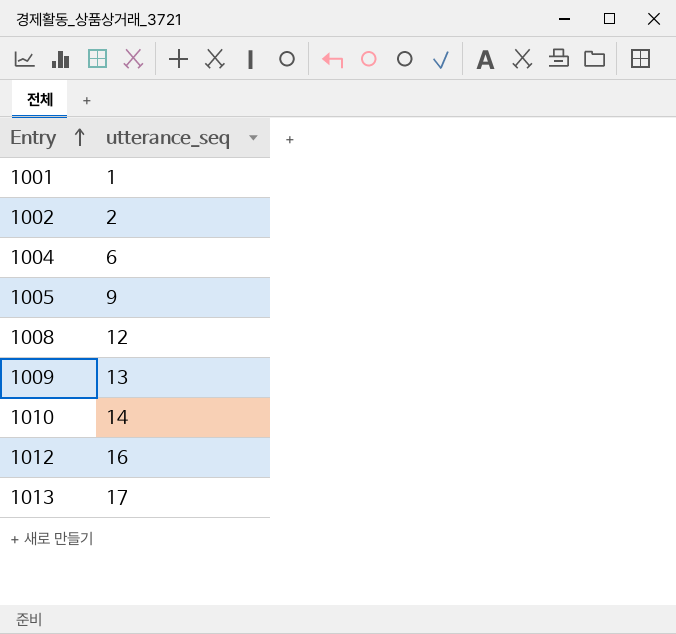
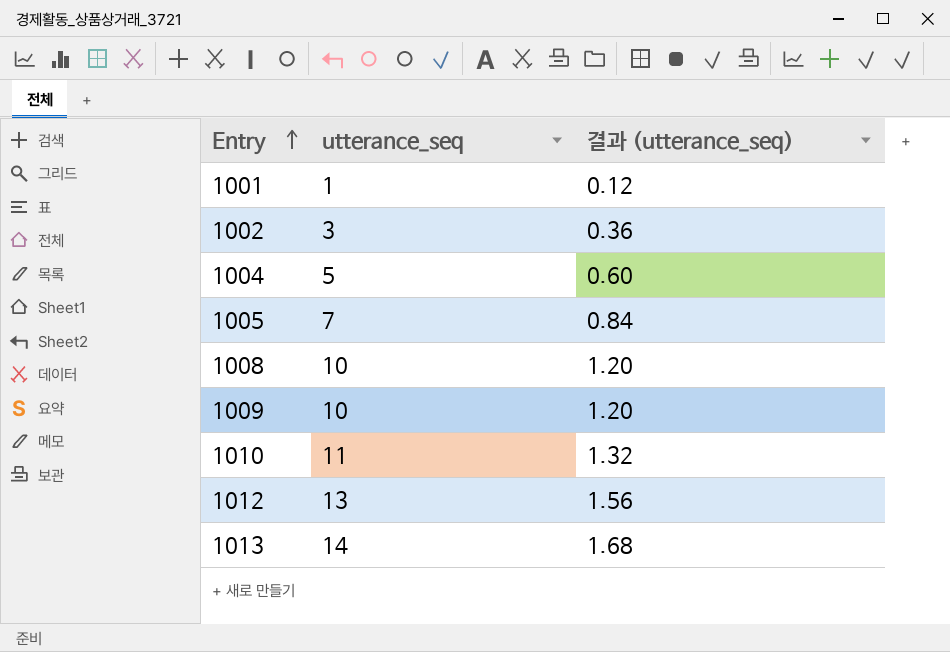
column 결과 (utterance_seq) | formula: none -> [utterance_seq] * 0.12
1002 | utterance_seq: 2 -> 3
1004 | utterance_seq: 6 -> 5
1005 | utterance_seq: 9 -> 7
1008 | utterance_seq: 12 -> 10
1009 | utterance_seq: 13 -> 10
1010 | utterance_seq: 14 -> 11
1012 | utterance_seq: 16 -> 13
1013 | utterance_seq: 17 -> 14

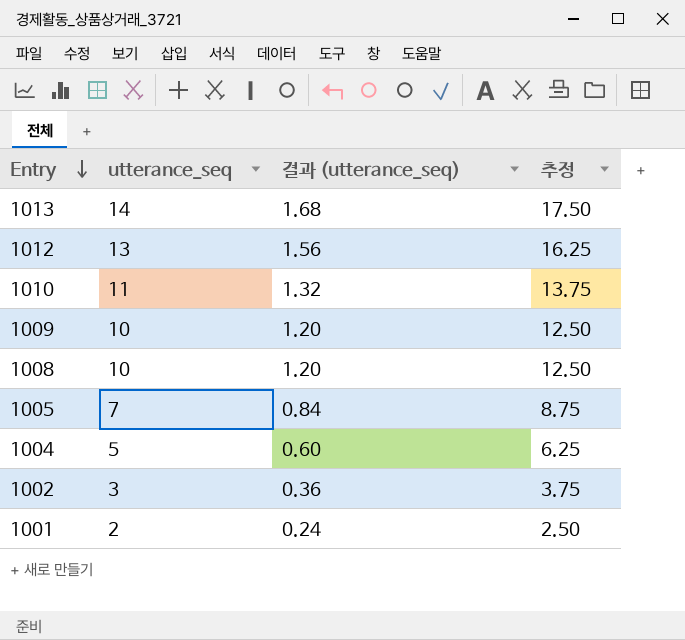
row order: Entry ascending -> Entry descending
column 추정 | formula: none -> [utterance_seq] * 1.25
1001 | utterance_seq: 1 -> 2
1001 | 결과 (utterance_seq): 0.12 -> 0.24

